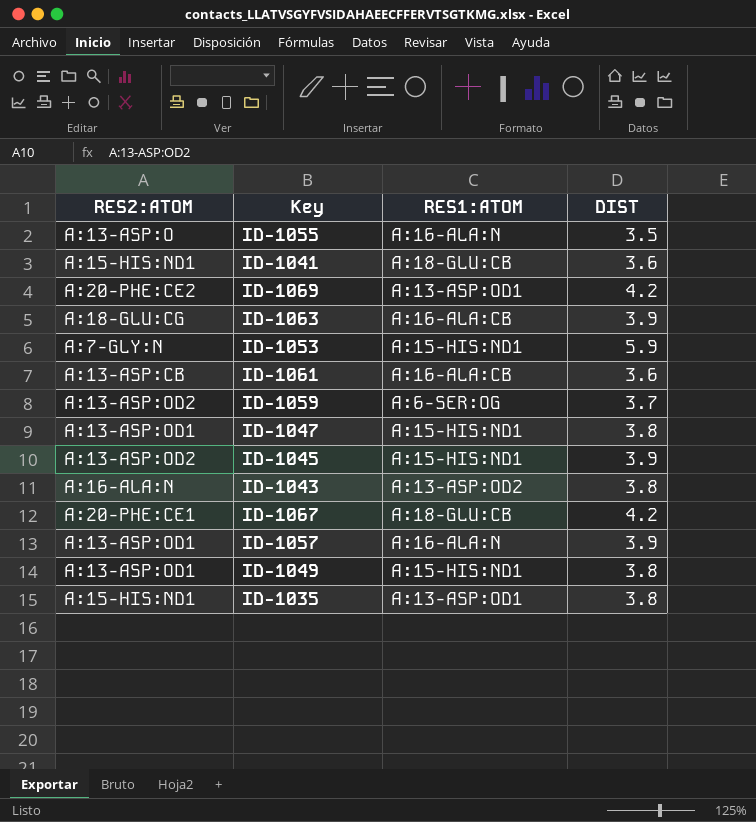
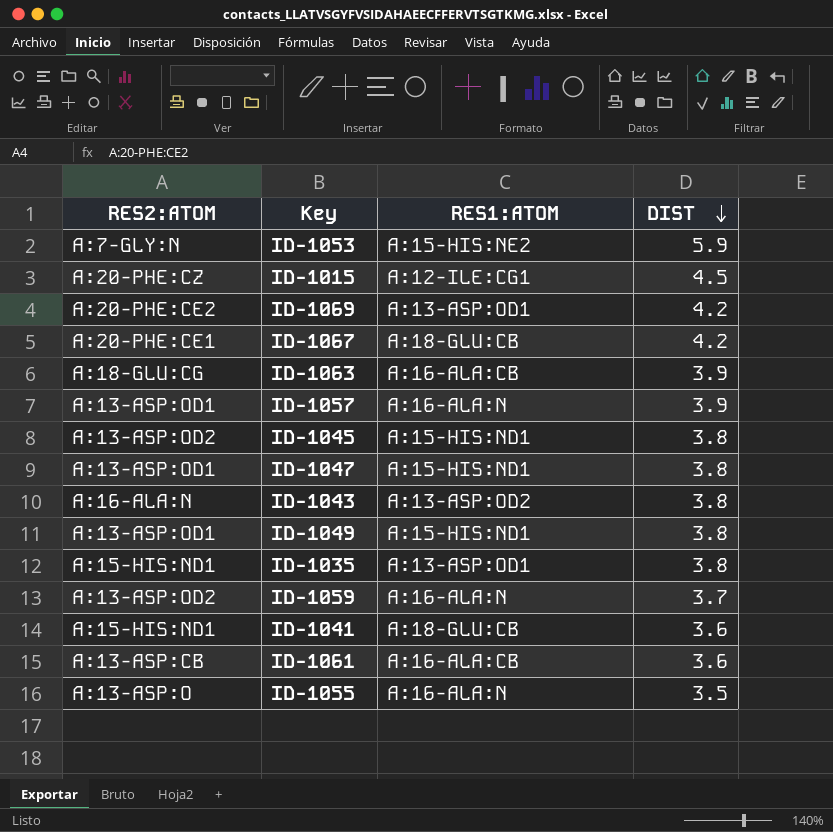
row order: none -> DIST descending
ID-1053 | RES1:ATOM: A:15-HIS:ND1 -> A:15-HIS:NE2
row ID-1015: none -> A:20-PHE:CZ | A:12-ILE:CG1 | 4.5
ID-1045 | DIST: 3.9 -> 3.8
ID-1059 | RES1:ATOM: A:6-SER:OG -> A:16-ALA:N

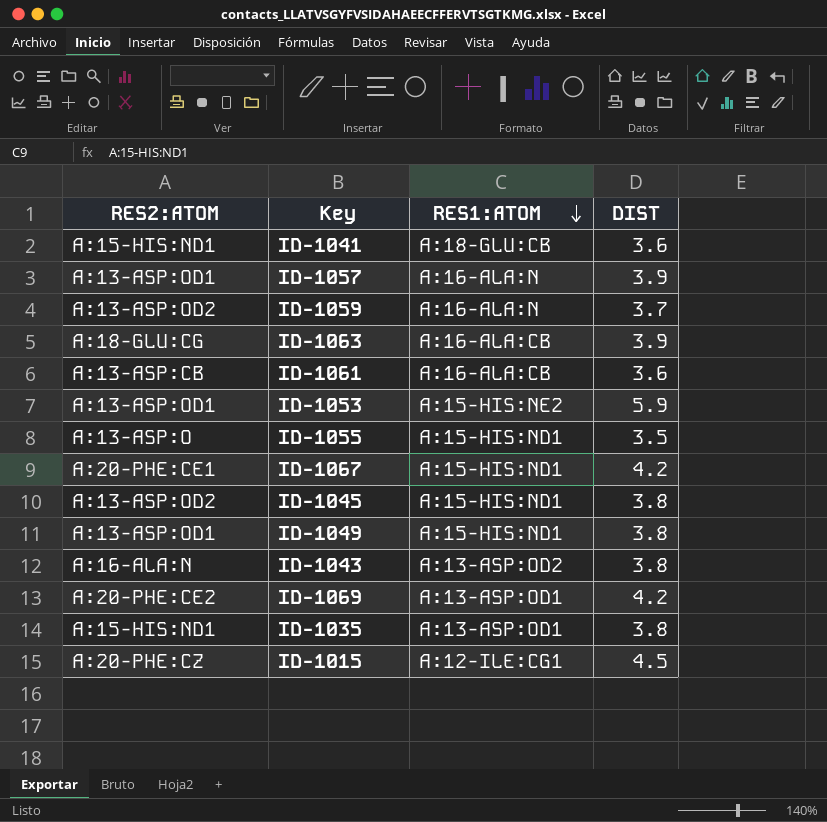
row order: DIST descending -> RES1:ATOM descending
row ID-1047: A:13-ASP:OD1 | A:15-HIS:ND1 | 3.8 -> none
ID-1053 | RES2:ATOM: A:7-GLY:N -> A:13-ASP:OD1
ID-1055 | RES1:ATOM: A:16-ALA:N -> A:15-HIS:ND1
ID-1067 | RES1:ATOM: A:18-GLU:CB -> A:15-HIS:ND1

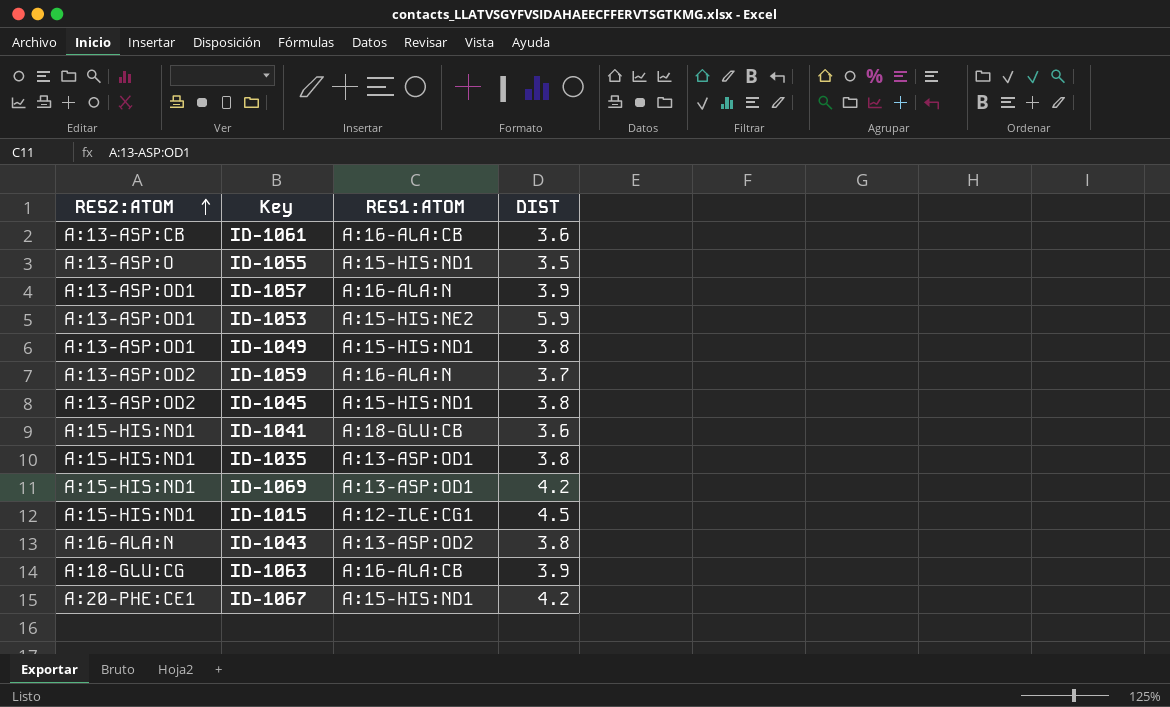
row order: RES1:ATOM descending -> RES2:ATOM ascending
ID-1069 | RES2:ATOM: A:20-PHE:CE2 -> A:15-HIS:ND1
ID-1015 | RES2:ATOM: A:20-PHE:CZ -> A:15-HIS:ND1

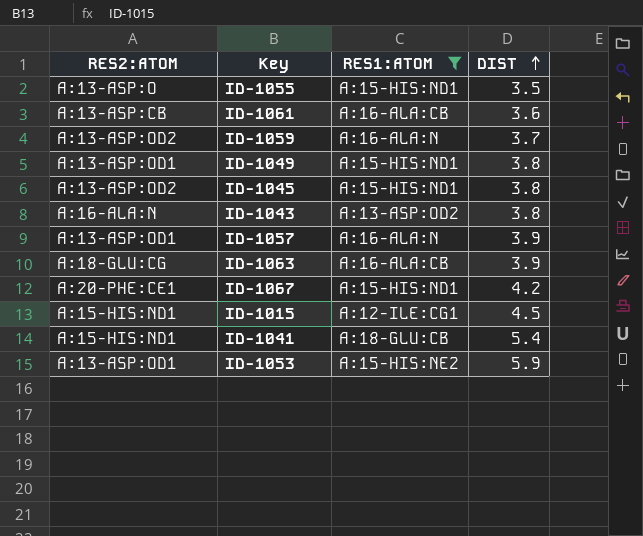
filter: none -> RES1:ATOM != A:13-ASP:OD1
row order: RES2:ATOM ascending -> DIST ascending
ID-1041 | DIST: 3.6 -> 5.4

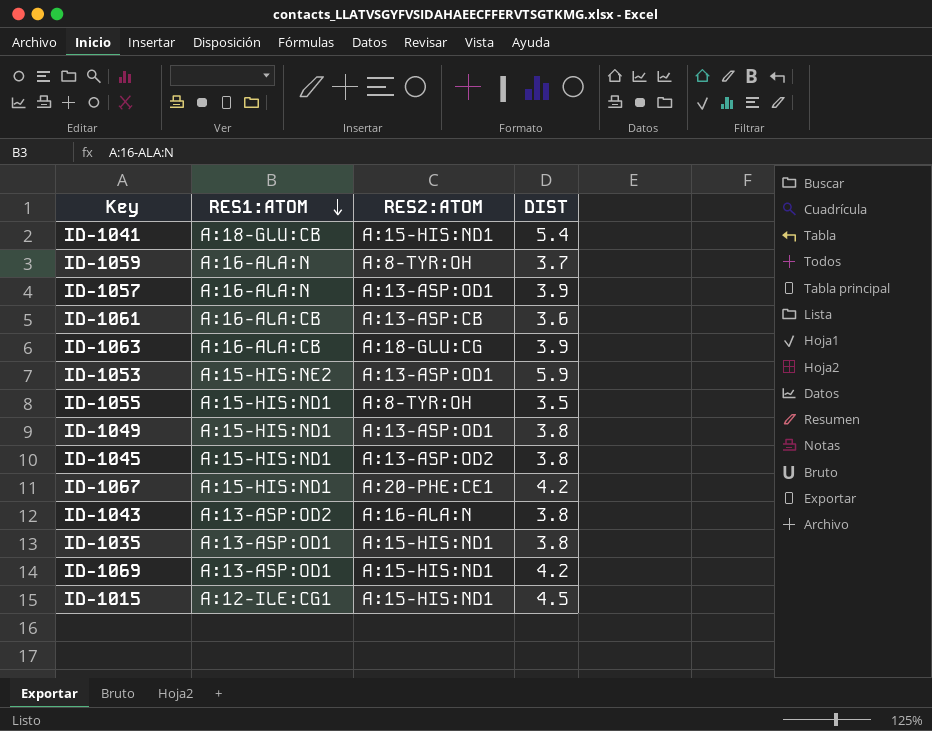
filter: RES1:ATOM != A:13-ASP:OD1 -> none
row order: DIST ascending -> RES1:ATOM descending
column RES2:ATOM | position: 1 -> 3
ID-1059 | RES2:ATOM: A:13-ASP:OD2 -> A:8-TYR:OH
ID-1055 | RES2:ATOM: A:13-ASP:O -> A:8-TYR:OH

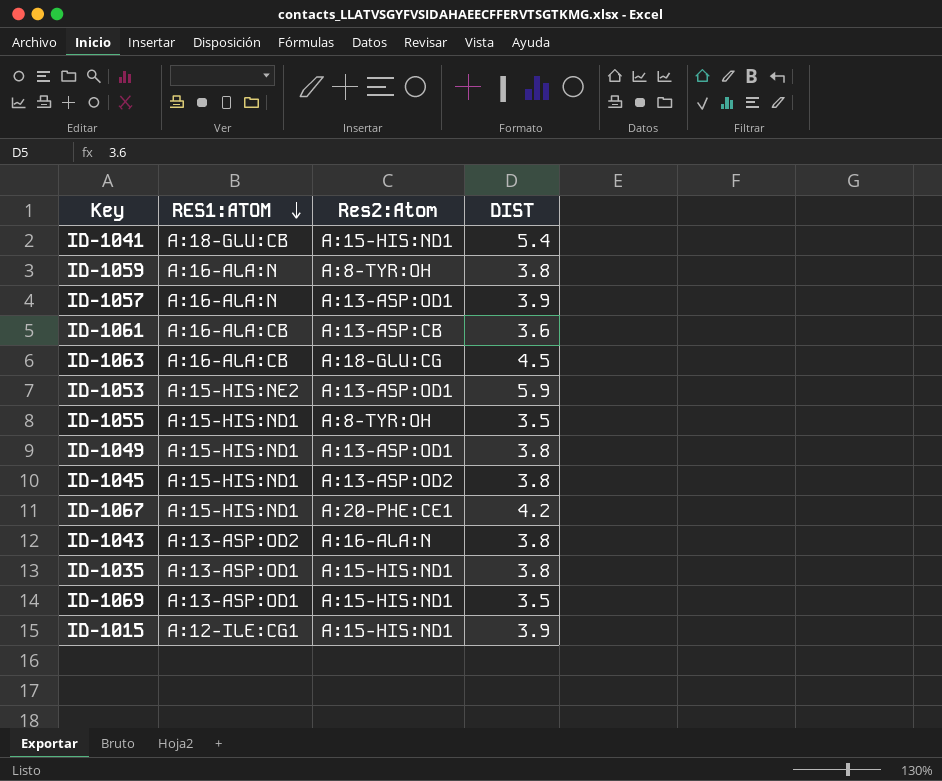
column name: RES2:ATOM -> Res2:Atom
ID-1059 | DIST: 3.7 -> 3.8
ID-1063 | DIST: 3.9 -> 4.5
ID-1069 | DIST: 4.2 -> 3.5
ID-1015 | DIST: 4.5 -> 3.9

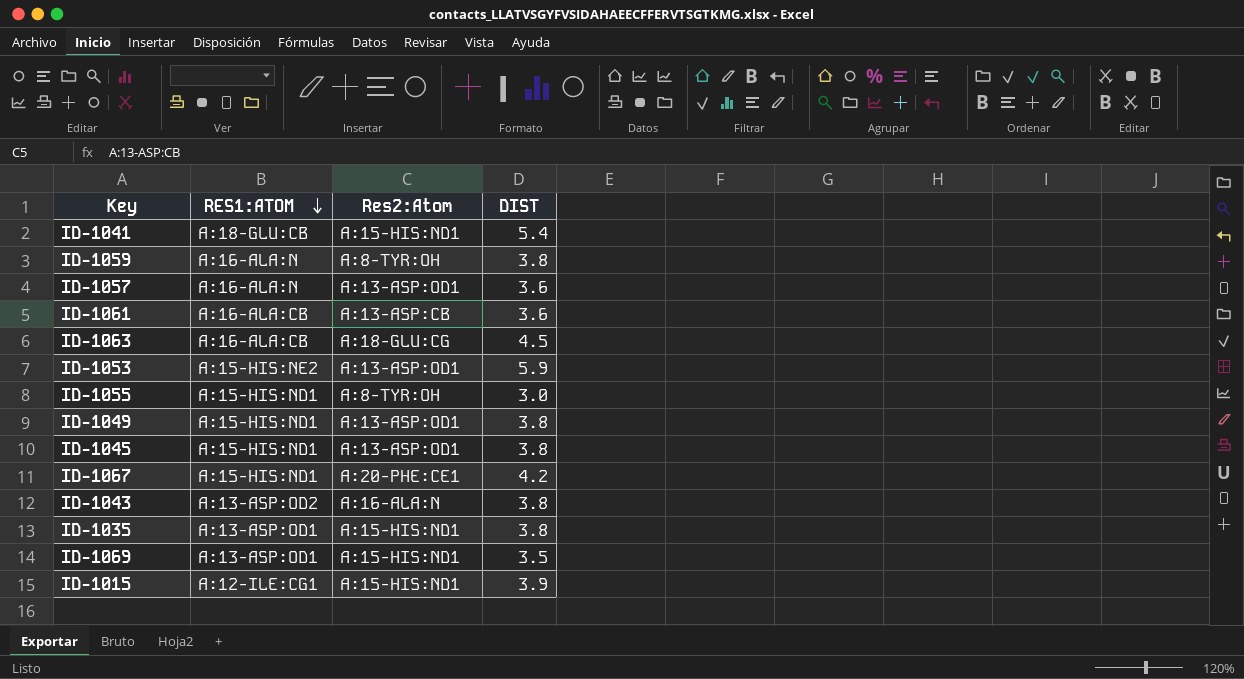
ID-1057 | DIST: 3.9 -> 3.6
ID-1055 | DIST: 3.5 -> 3.0
ID-1045 | Res2:Atom: A:13-ASP:OD2 -> A:13-ASP:OD1

